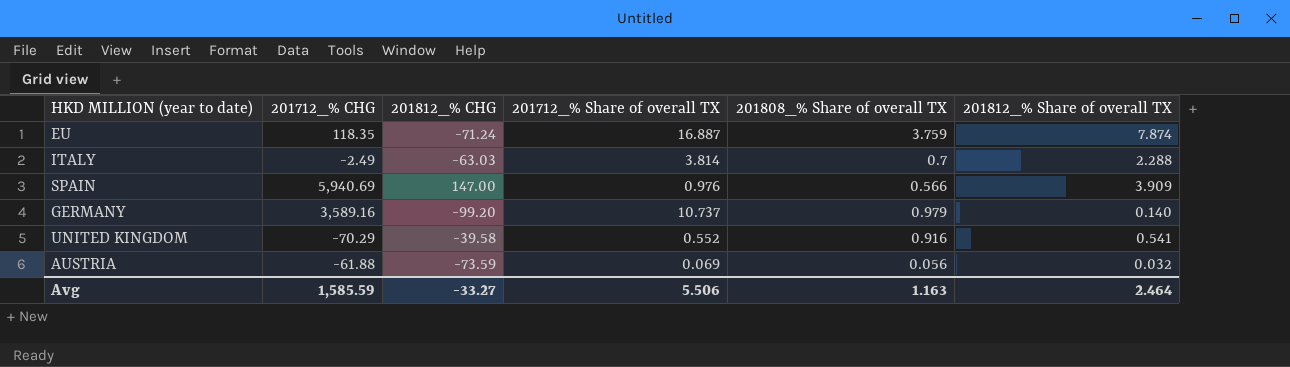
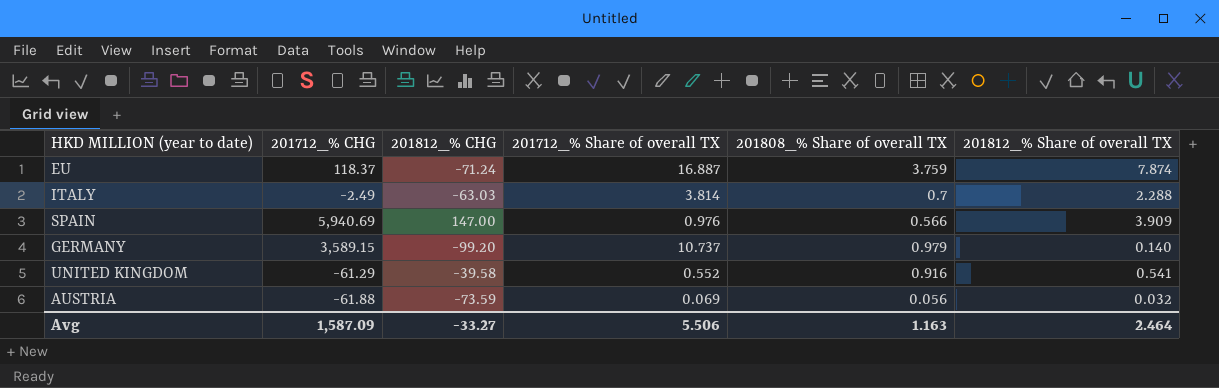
EU | 201712_% CHG: 118.35 -> 118.37
GERMANY | 201712_% CHG: 3,589.16 -> 3,589.15
UNITED KINGDOM | 201712_% CHG: -70.29 -> -61.29
Avg | 201712_% CHG: 1,585.59 -> 1,587.09

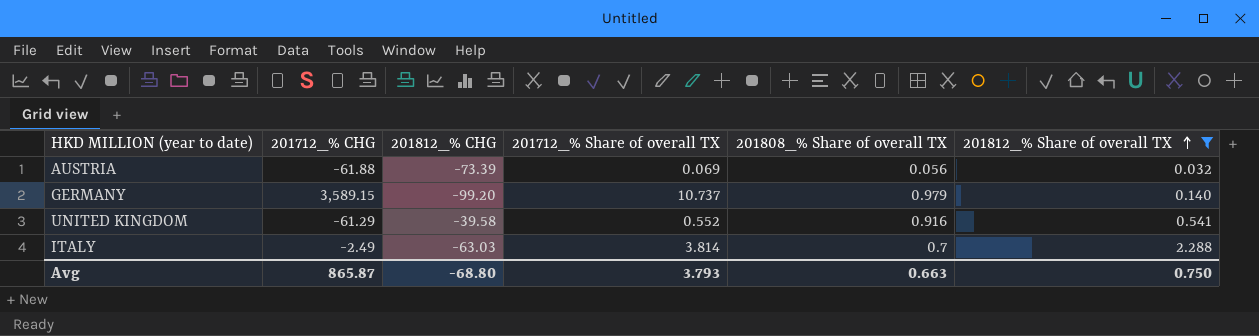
filter: none -> 201812_% Share of overall TX <= 2.288
row order: none -> 201812_% Share of overall TX ascending
AUSTRIA | 201812_% CHG: -73.59 -> -73.39
Avg | 201712_% CHG: 1,587.09 -> 865.87
Avg | 201812_% CHG: -33.27 -> -68.80
Avg | 201712_% Share of overall TX: 5.506 -> 3.793
Avg | 201808_% Share of overall TX: 1.163 -> 0.663
Avg | 201812_% Share of overall TX: 2.464 -> 0.750

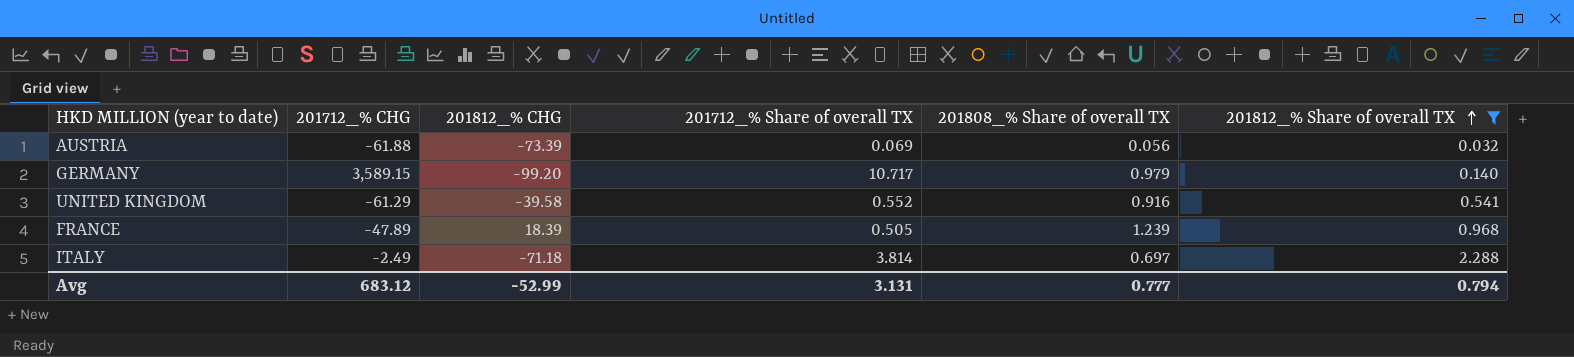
GERMANY | 201712_% Share of overall TX: 10.737 -> 10.717
row FRANCE: none -> -47.89 | 18.39 | 0.505 | 1.239 | 0.968
ITALY | 201812_% CHG: -63.03 -> -71.18
ITALY | 201808_% Share of overall TX: 0.7 -> 0.697
Avg | 201712_% CHG: 865.87 -> 683.12
Avg | 201812_% CHG: -68.80 -> -52.99
Avg | 201712_% Share of overall TX: 3.793 -> 3.131
Avg | 201808_% Share of overall TX: 0.663 -> 0.777
Avg | 201812_% Share of overall TX: 0.750 -> 0.794

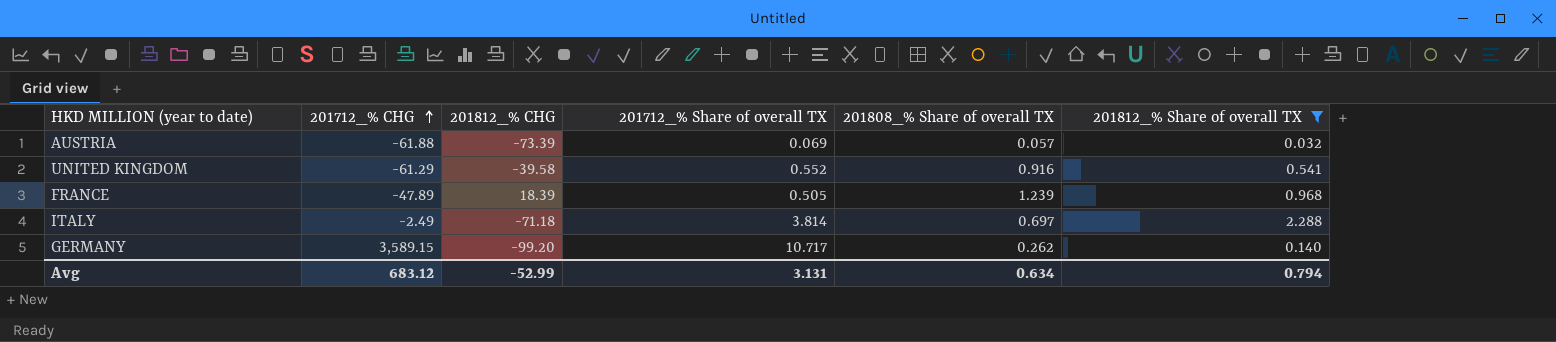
row order: 201812_% Share of overall TX ascending -> 201712_% CHG ascending
AUSTRIA | 201808_% Share of overall TX: 0.056 -> 0.057
GERMANY | 201808_% Share of overall TX: 0.979 -> 0.262
Avg | 201808_% Share of overall TX: 0.777 -> 0.634

